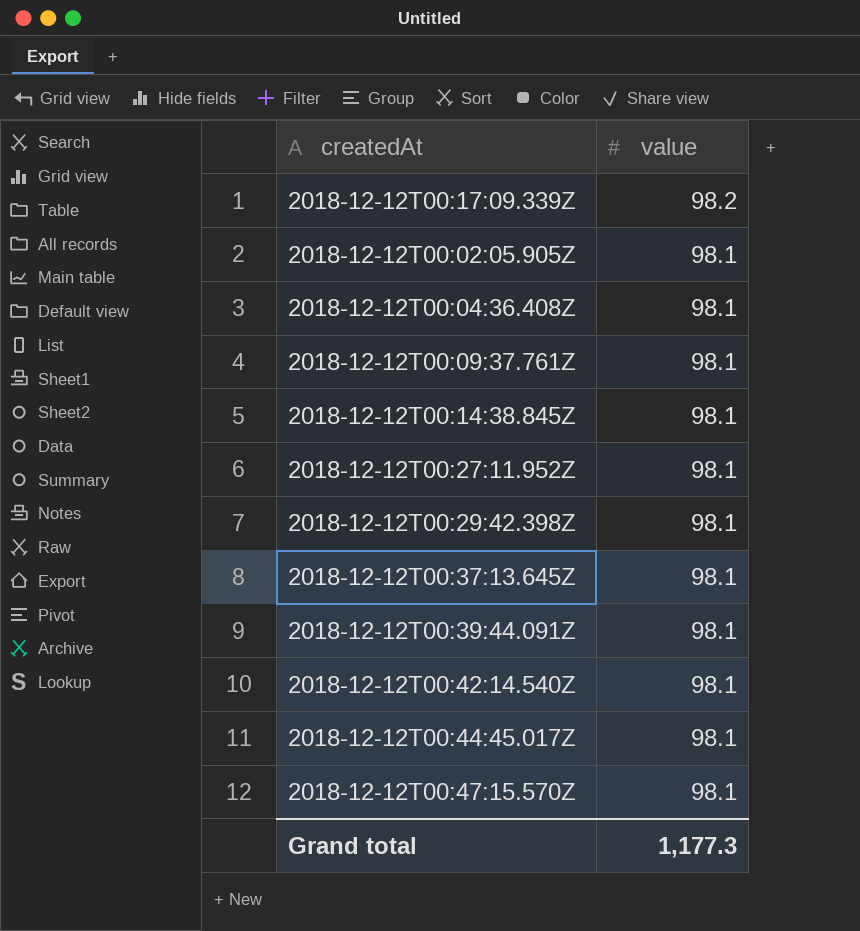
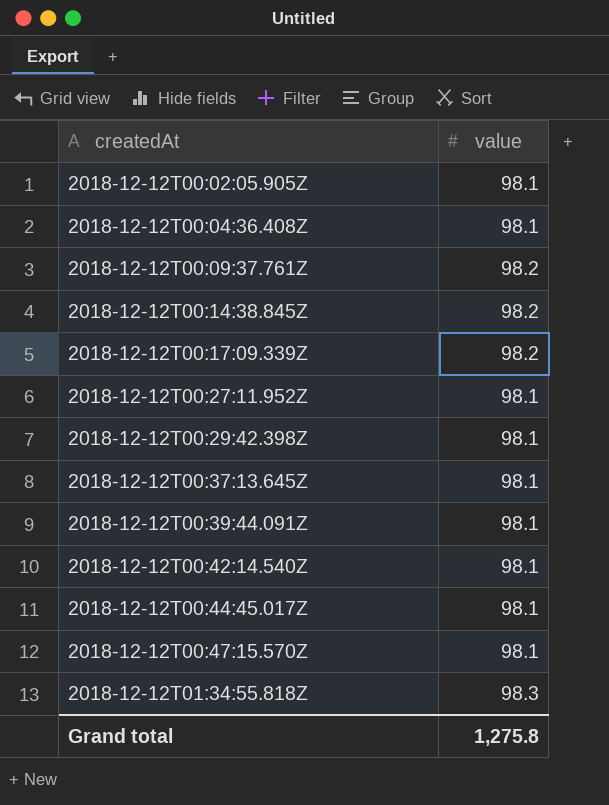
row order: value descending -> createdAt ascending
2018-12-12T00:09:37.761Z | value: 98.1 -> 98.2
2018-12-12T00:14:38.845Z | value: 98.1 -> 98.2
row 2018-12-12T01:34:55.818Z: none -> 98.3
Grand total | value: 1,177.3 -> 1,275.8

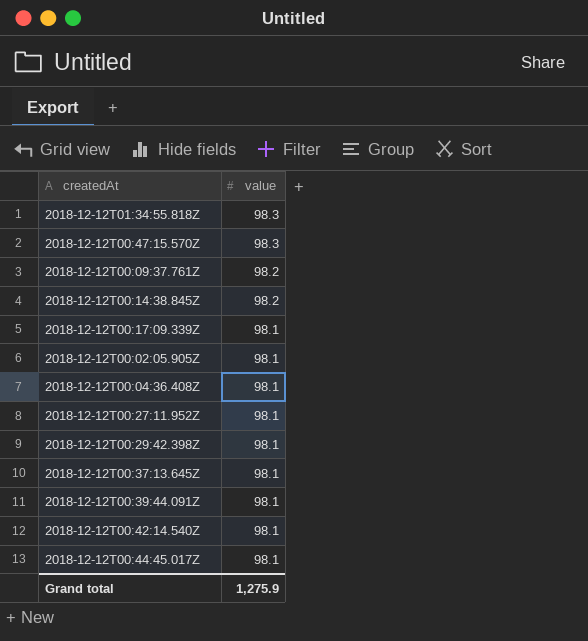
row order: createdAt ascending -> value descending
2018-12-12T00:47:15.570Z | value: 98.1 -> 98.3
2018-12-12T00:17:09.339Z | value: 98.2 -> 98.1
Grand total | value: 1,275.8 -> 1,275.9

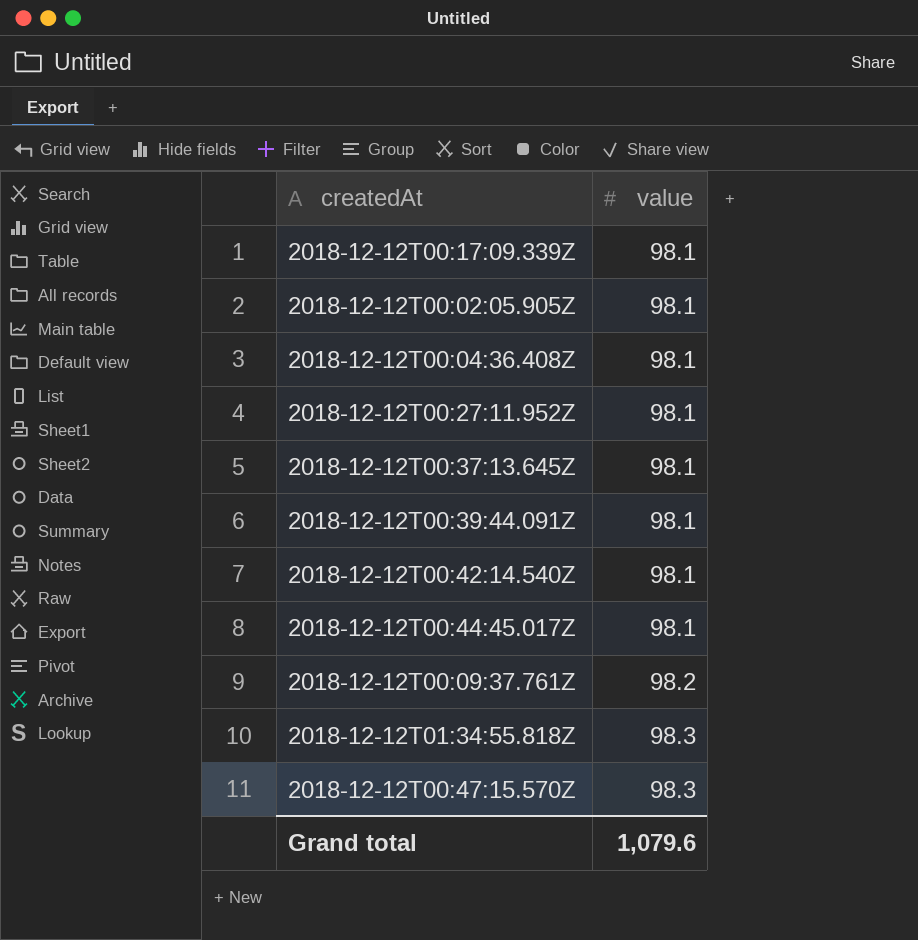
row order: value descending -> value ascending
row 2018-12-12T00:14:38.845Z: 98.2 -> none
row 2018-12-12T00:29:42.398Z: 98.1 -> none
Grand total | value: 1,275.9 -> 1,079.6

